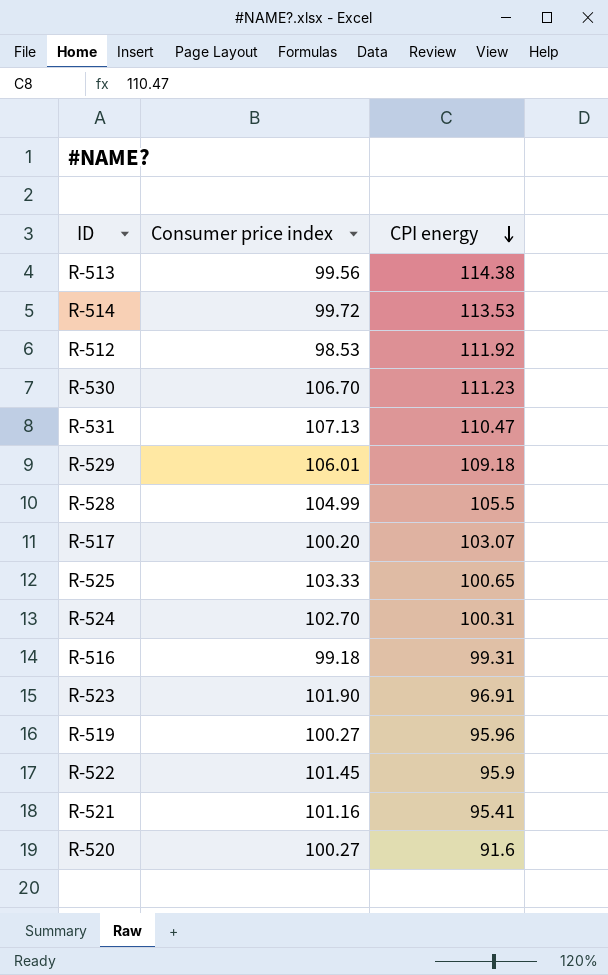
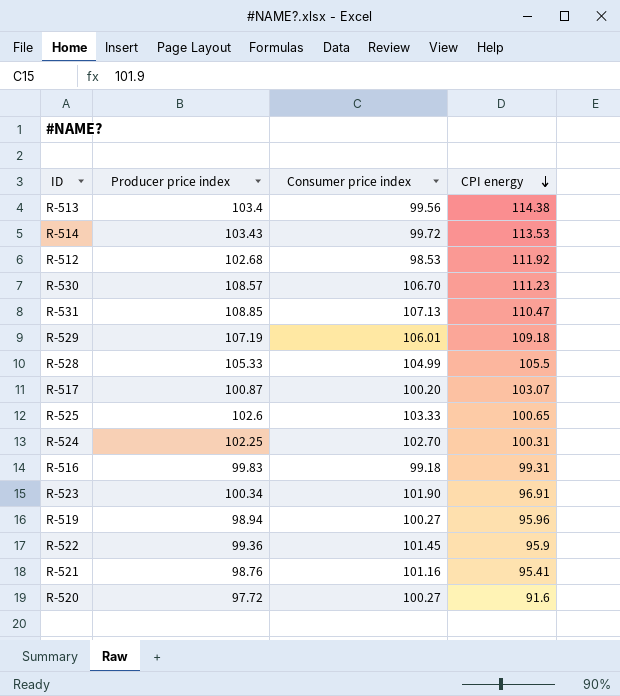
column Producer price index | position: none -> 2

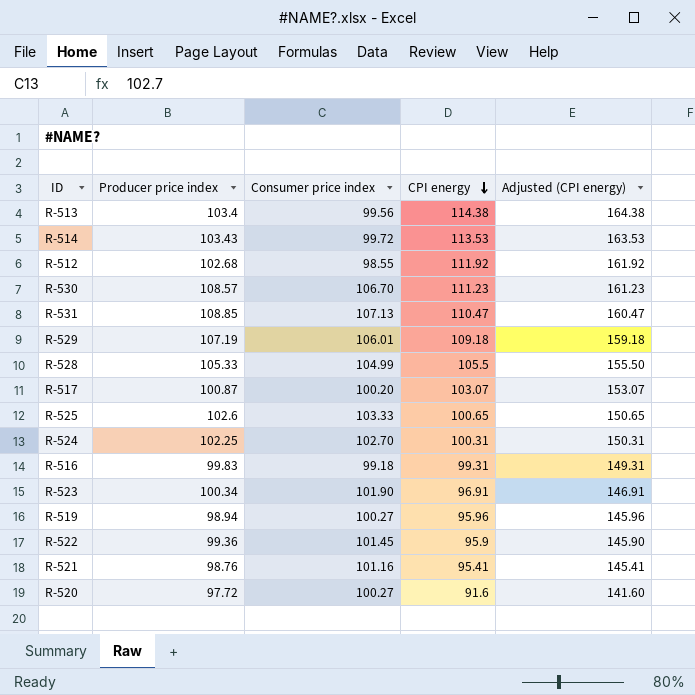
column Adjusted (CPI energy) | formula: none -> [CPI energy] + 50
R-512 | Consumer price index: 98.53 -> 98.55

